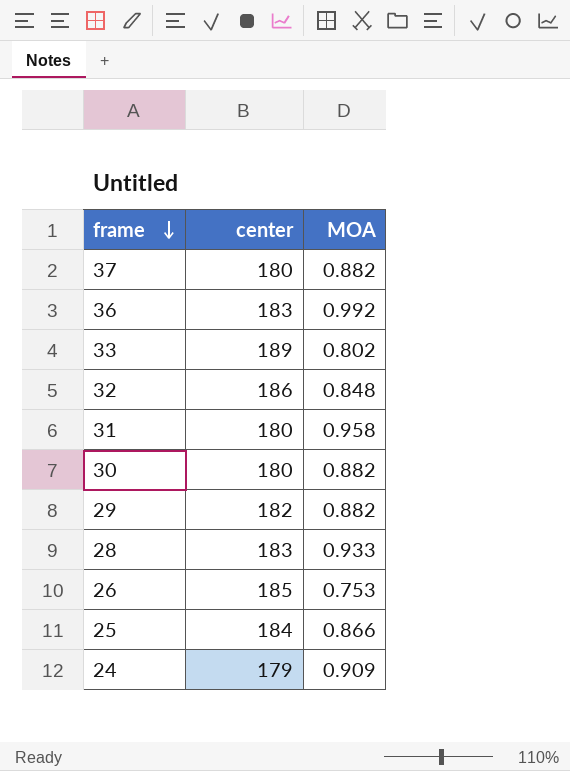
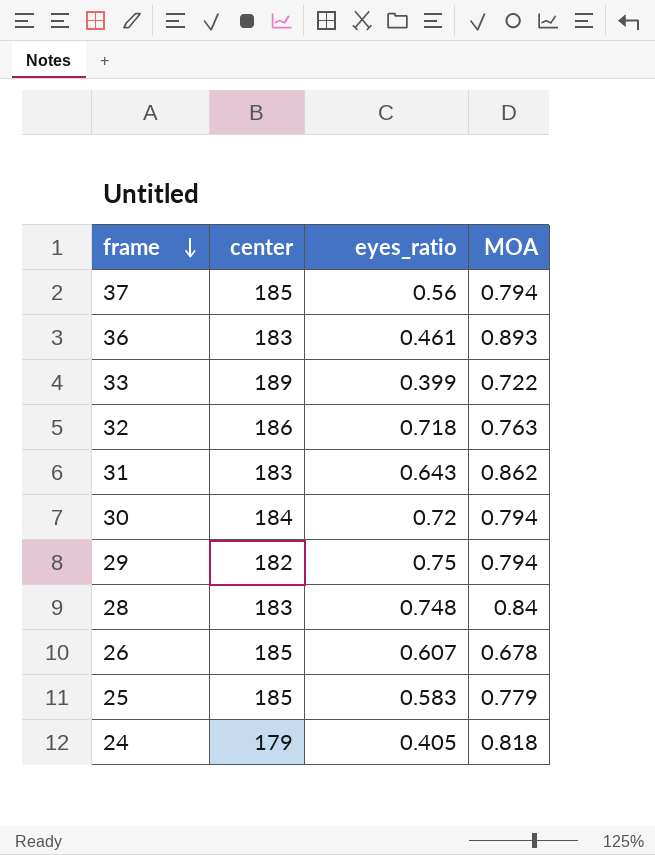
column eyes_ratio | position: none -> 3
37 | center: 180 -> 185
37 | MOA: 0.882 -> 0.794
36 | MOA: 0.992 -> 0.893
33 | MOA: 0.802 -> 0.722
32 | MOA: 0.848 -> 0.763
31 | center: 180 -> 183
31 | MOA: 0.958 -> 0.862
30 | center: 180 -> 184
30 | MOA: 0.882 -> 0.794
29 | MOA: 0.882 -> 0.794
28 | MOA: 0.933 -> 0.84
26 | MOA: 0.753 -> 0.678
25 | center: 184 -> 185
25 | MOA: 0.866 -> 0.779
24 | MOA: 0.909 -> 0.818

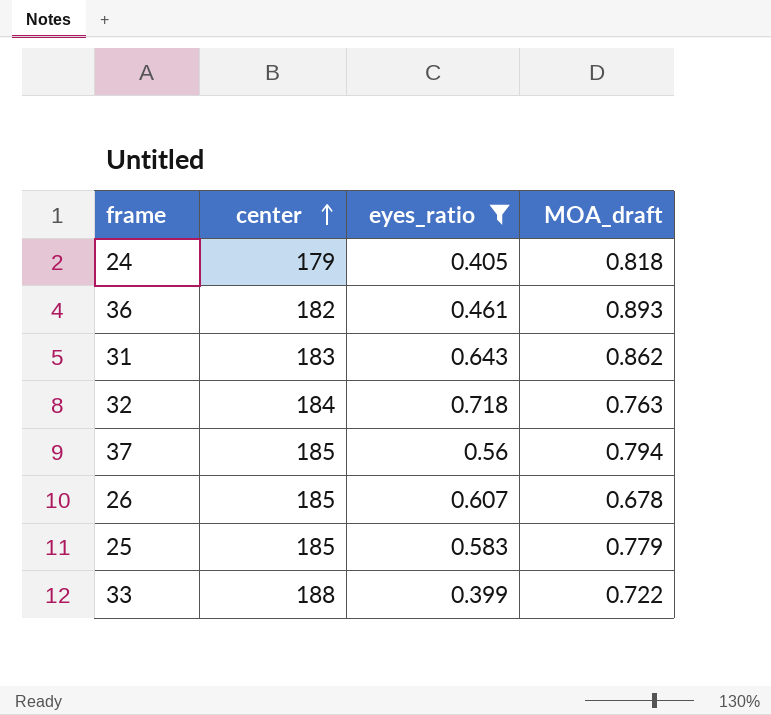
filter: none -> eyes_ratio <= 0.718
row order: frame descending -> center ascending
column name: MOA -> MOA_draft
36 | center: 183 -> 182
32 | center: 186 -> 184
33 | center: 189 -> 188

